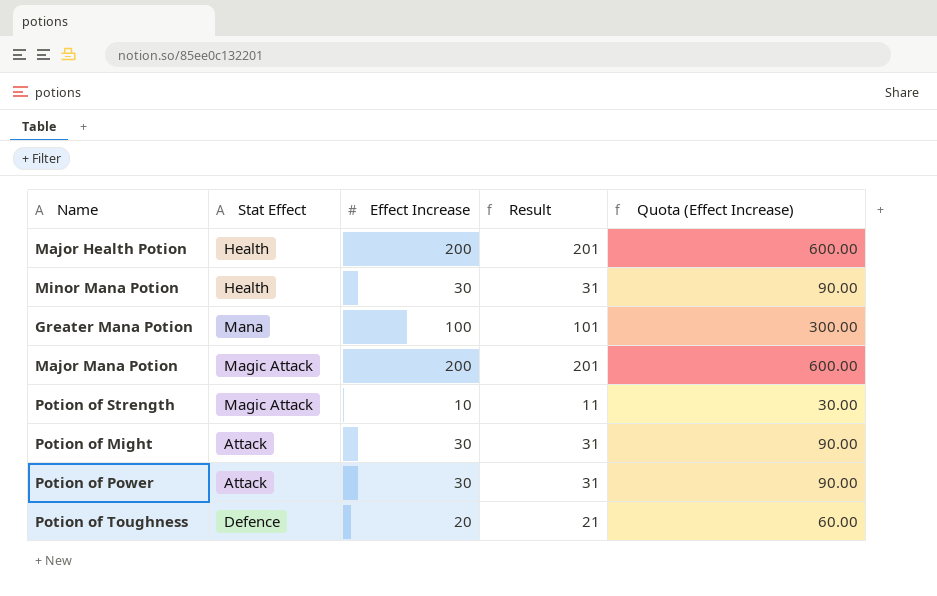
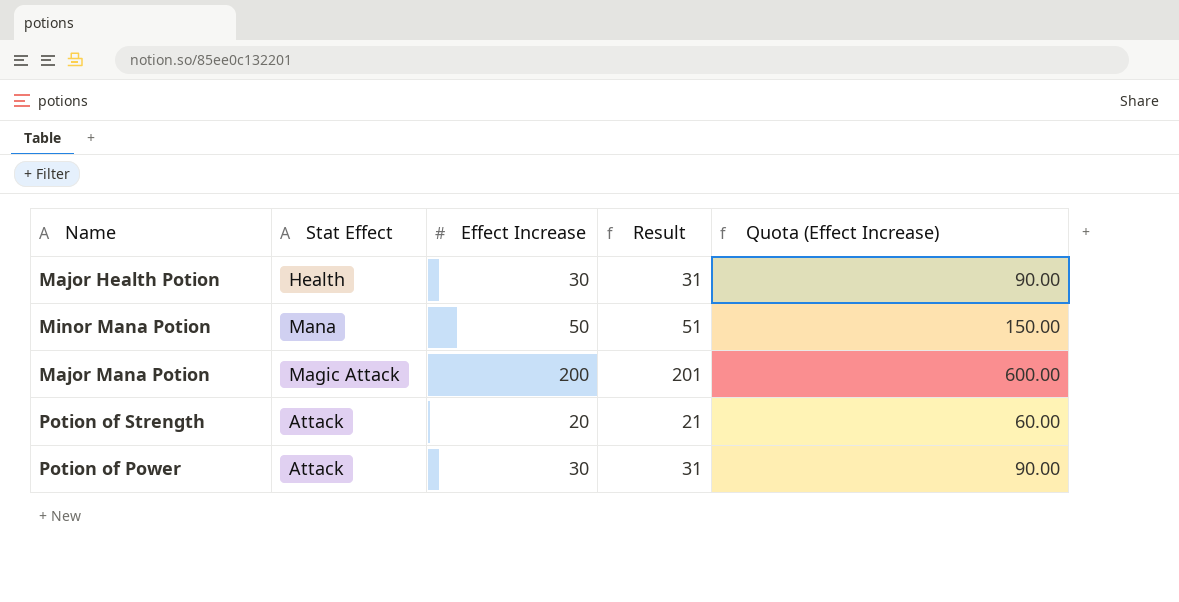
row Greater Mana Potion: Mana | 100 | 101 | 300.00 -> none
row Potion of Might: Attack | 30 | 31 | 90.00 -> none
row Potion of Toughness: Defence | 20 | 21 | 60.00 -> none
Major Health Potion | Effect Increase: 200 -> 30
Major Health Potion | Result: 201 -> 31
Major Health Potion | Quota (Effect Increase): 600.00 -> 90.00
Minor Mana Potion | Stat Effect: Health -> Mana
Minor Mana Potion | Effect Increase: 30 -> 50
Minor Mana Potion | Result: 31 -> 51
Minor Mana Potion | Quota (Effect Increase): 90.00 -> 150.00
Potion of Strength | Stat Effect: Magic Attack -> Attack
Potion of Strength | Effect Increase: 10 -> 20
Potion of Strength | Result: 11 -> 21
Potion of Strength | Quota (Effect Increase): 30.00 -> 60.00

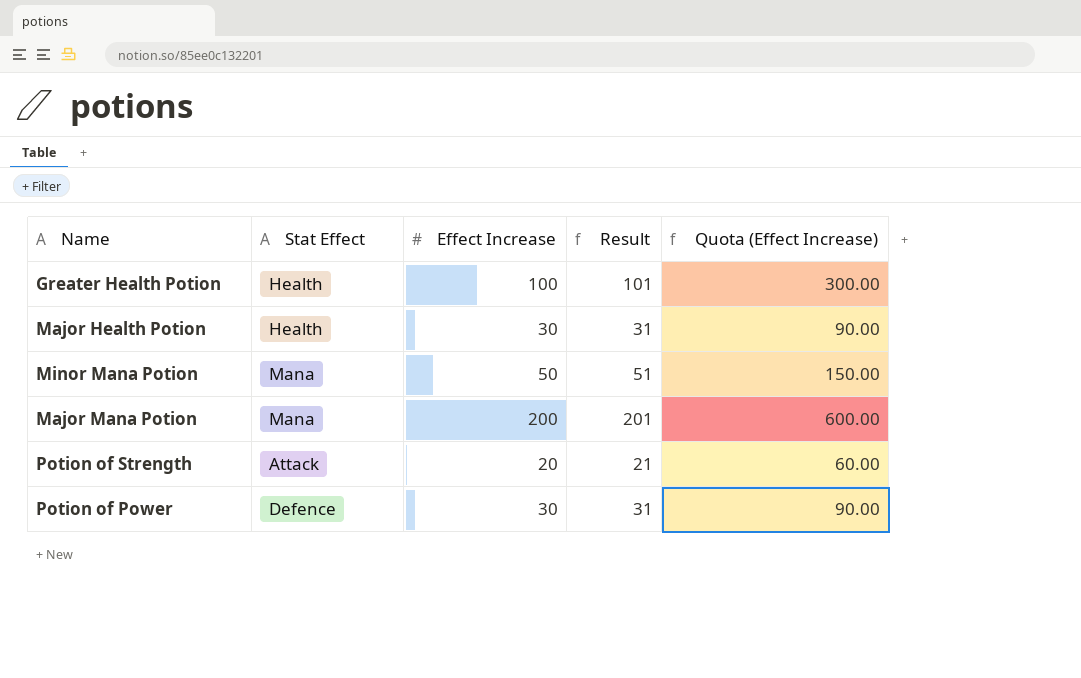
row Greater Health Potion: none -> Health | 100 | 101 | 300.00
Major Mana Potion | Stat Effect: Magic Attack -> Mana
Potion of Power | Stat Effect: Attack -> Defence

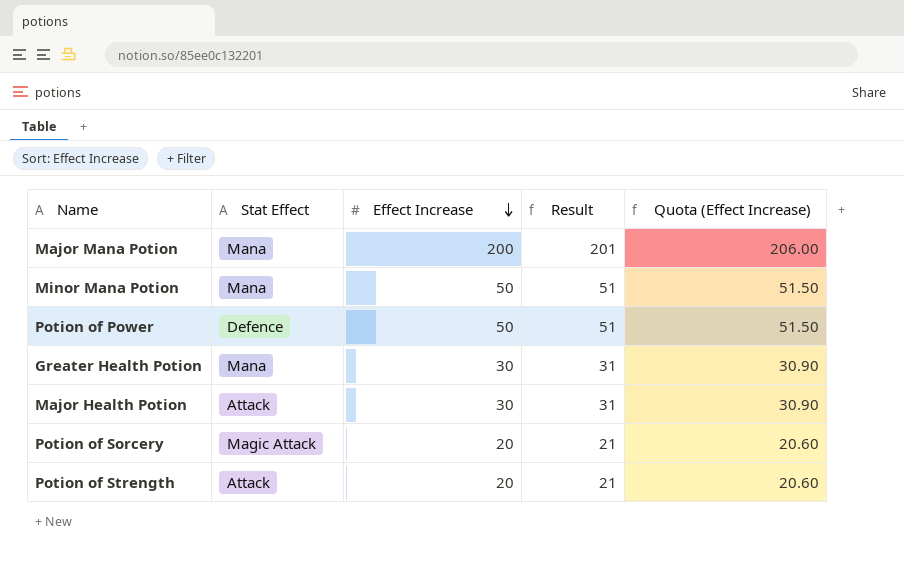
row order: none -> Effect Increase descending
column Quota (Effect Increase) | formula: [Effect Increase] * 3 -> [Effect Increase] * 1.03
Potion of Power | Effect Increase: 30 -> 50
Potion of Power | Result: 31 -> 51
Greater Health Potion | Stat Effect: Health -> Mana
Greater Health Potion | Effect Increase: 100 -> 30
Greater Health Potion | Result: 101 -> 31
Major Health Potion | Stat Effect: Health -> Attack
row Potion of Sorcery: none -> Magic Attack | 20 | 21 | 20.60

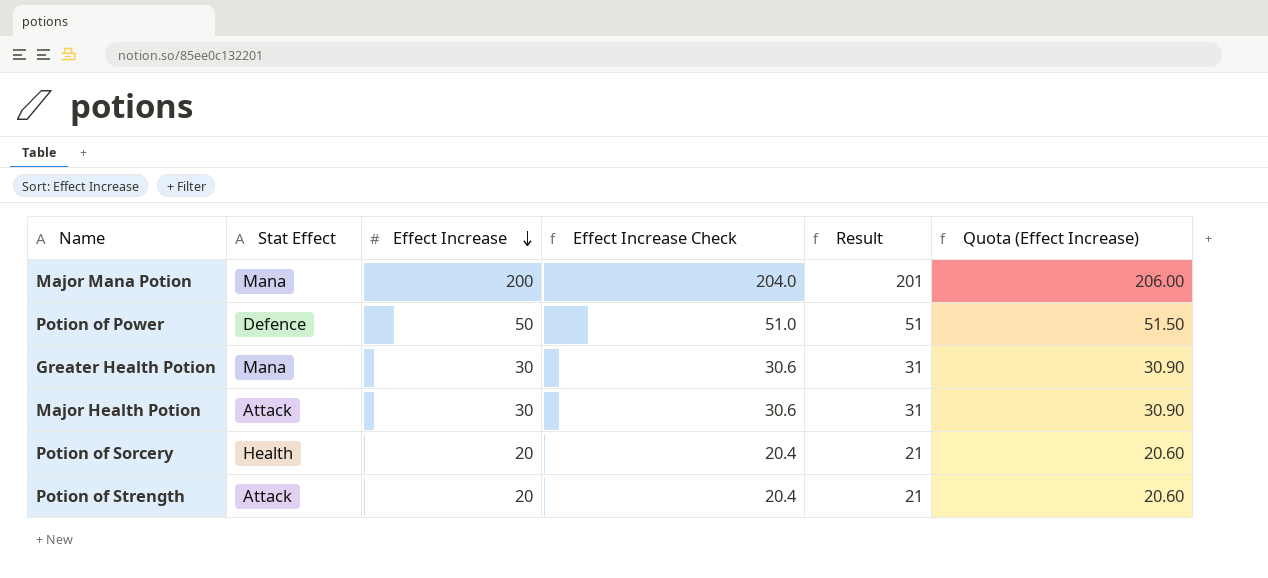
column Effect Increase Check | formula: none -> [Effect Increase] * 1.02
row Minor Mana Potion: Mana | 50 | 51 | 51.50 -> none
Potion of Sorcery | Stat Effect: Magic Attack -> Health

